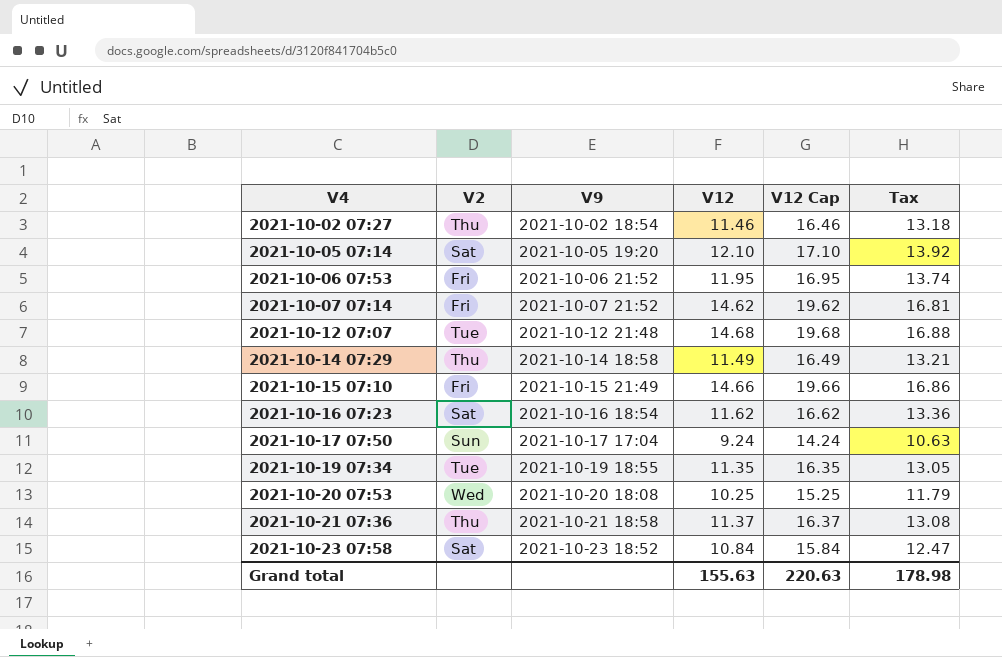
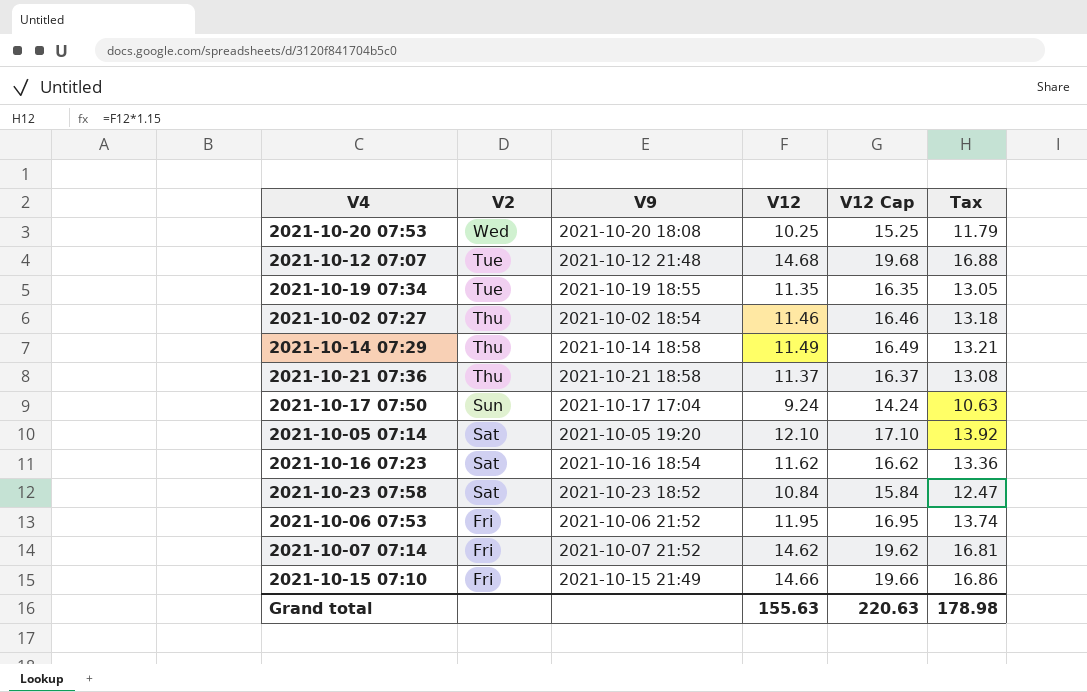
row order: V4 ascending -> V2 descending

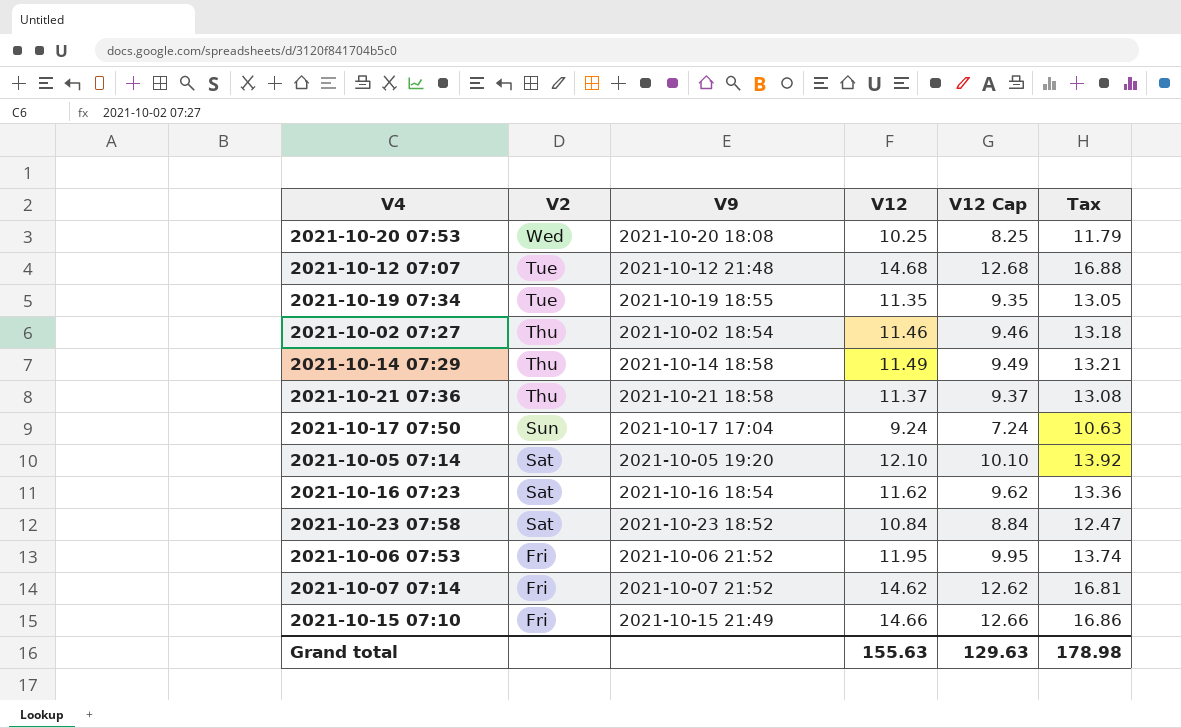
column V12 Cap | formula: [V12] + 5 -> [V12] - 2
Grand total | V12 Cap: 220.63 -> 129.63

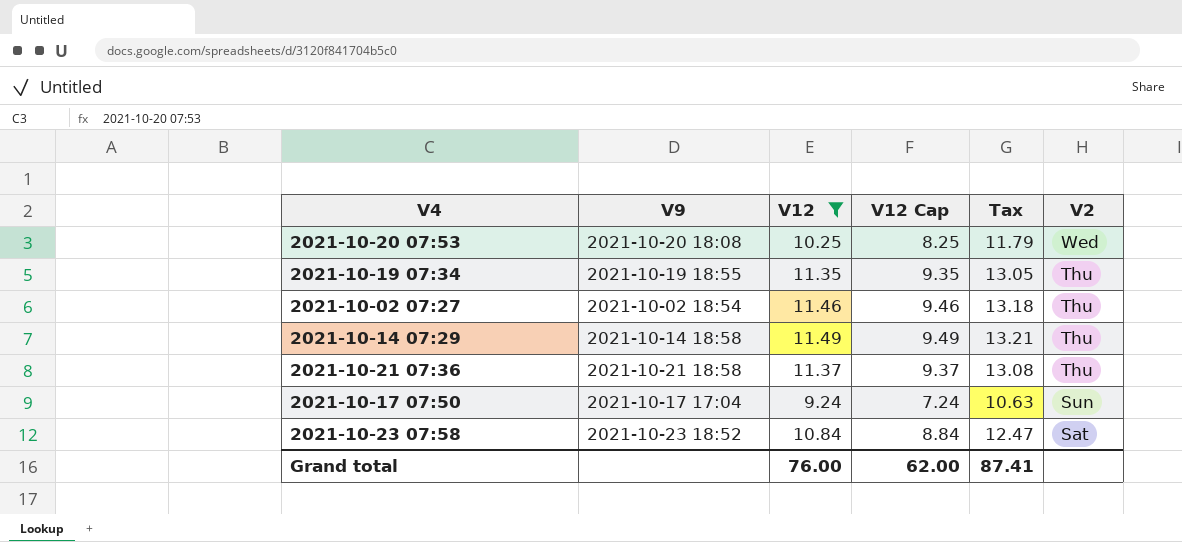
filter: none -> V12 <= 11.49
column V2 | position: 2 -> 6
2021-10-19 07:34 | V2: Tue -> Thu
Grand total | V12: 155.63 -> 76.00
Grand total | V12 Cap: 129.63 -> 62.00
Grand total | Tax: 178.98 -> 87.41

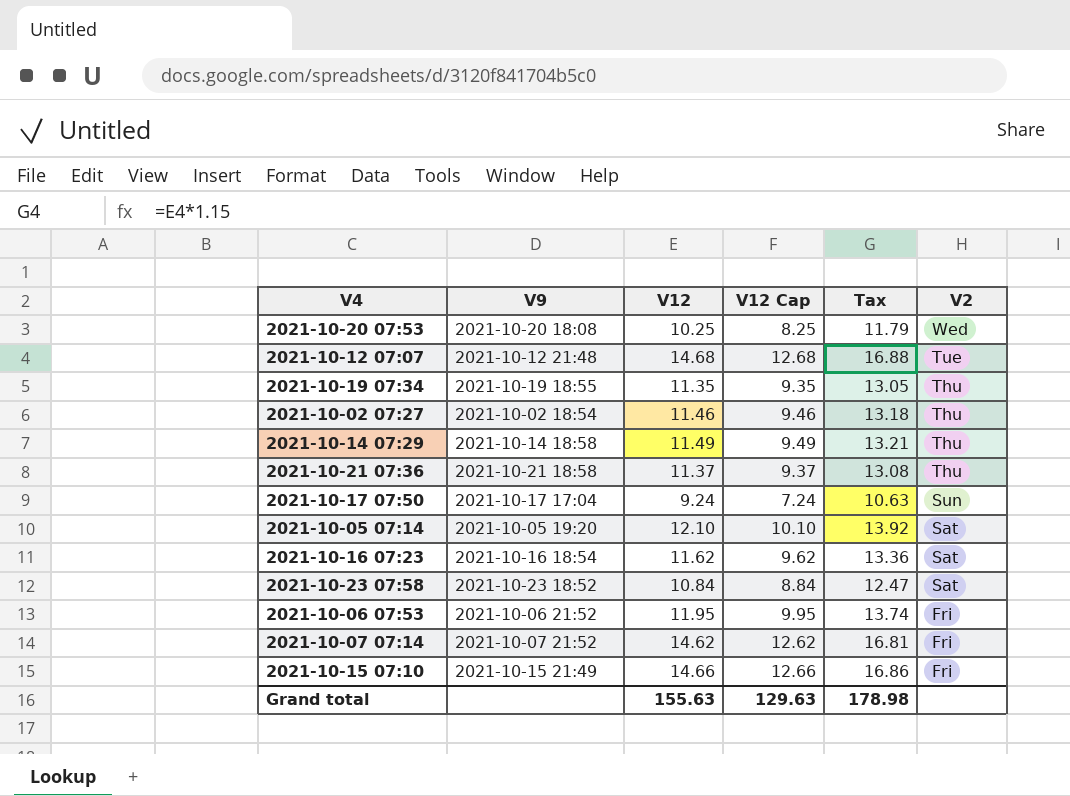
filter: V12 <= 11.49 -> none
Grand total | V12: 76.00 -> 155.63
Grand total | V12 Cap: 62.00 -> 129.63
Grand total | Tax: 87.41 -> 178.98

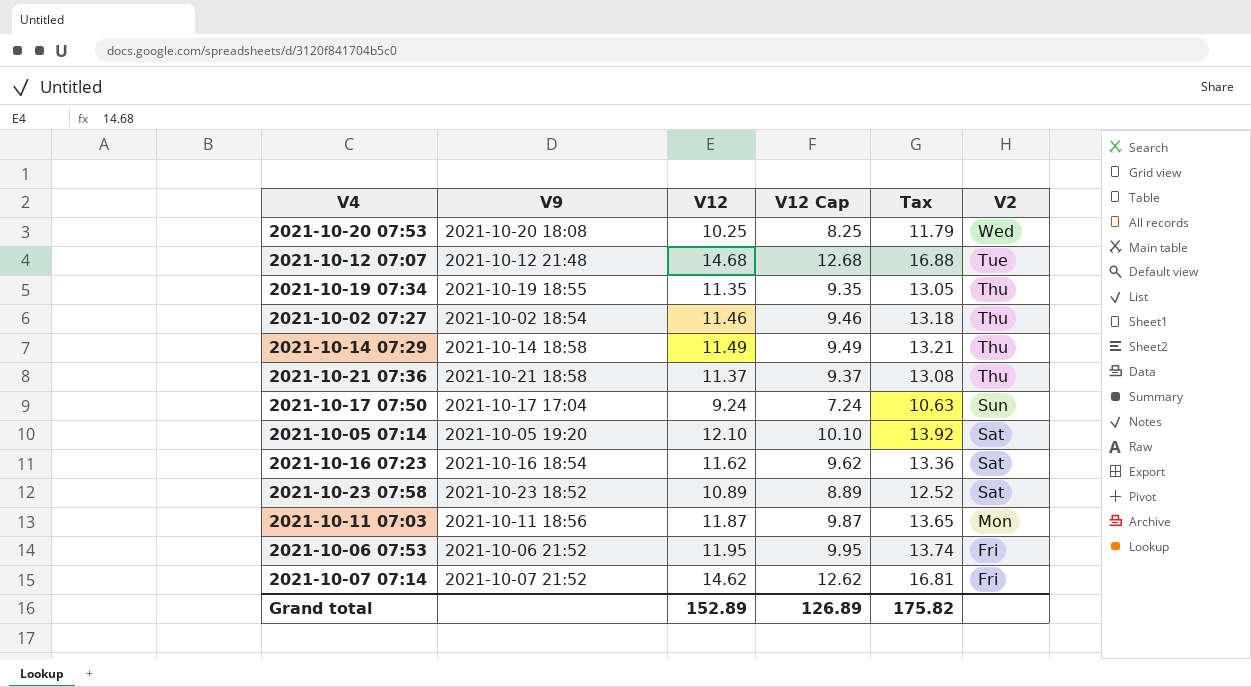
row 2021-10-15 07:10: 2021-10-15 21:49 | 14.66 | 12.66 | 16.86 | Fri -> none
2021-10-23 07:58 | V12: 10.84 -> 10.89
2021-10-23 07:58 | V12 Cap: 8.84 -> 8.89
2021-10-23 07:58 | Tax: 12.47 -> 12.52
row 2021-10-11 07:03: none -> 2021-10-11 18:56 | 11.87 | 9.87 | 13.65 | Mon
Grand total | V12: 155.63 -> 152.89
Grand total | V12 Cap: 129.63 -> 126.89
Grand total | Tax: 178.98 -> 175.82

